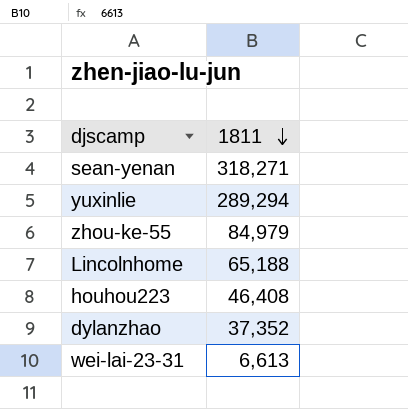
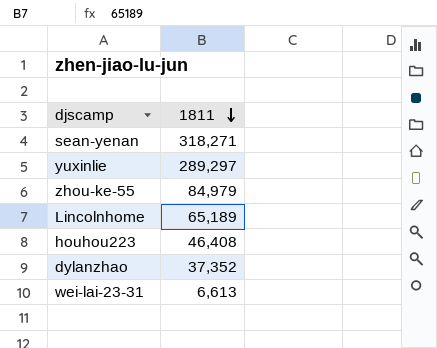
yuxinlie | 1811: 289,294 -> 289,297
Lincolnhome | 1811: 65,188 -> 65,189

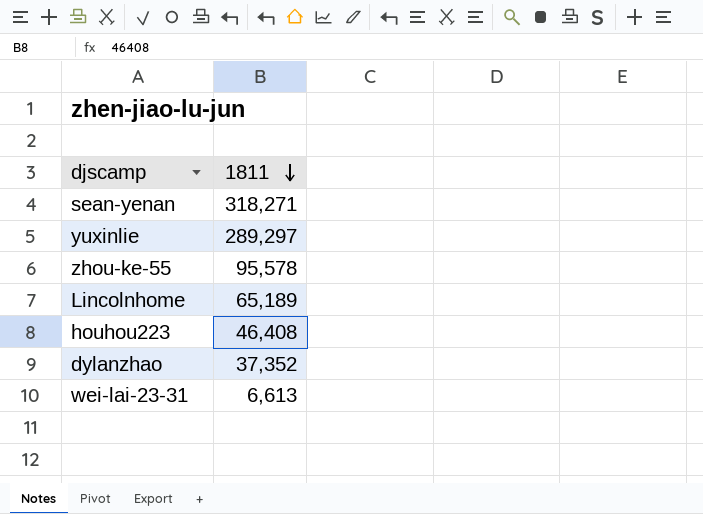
zhou-ke-55 | 1811: 84,979 -> 95,578

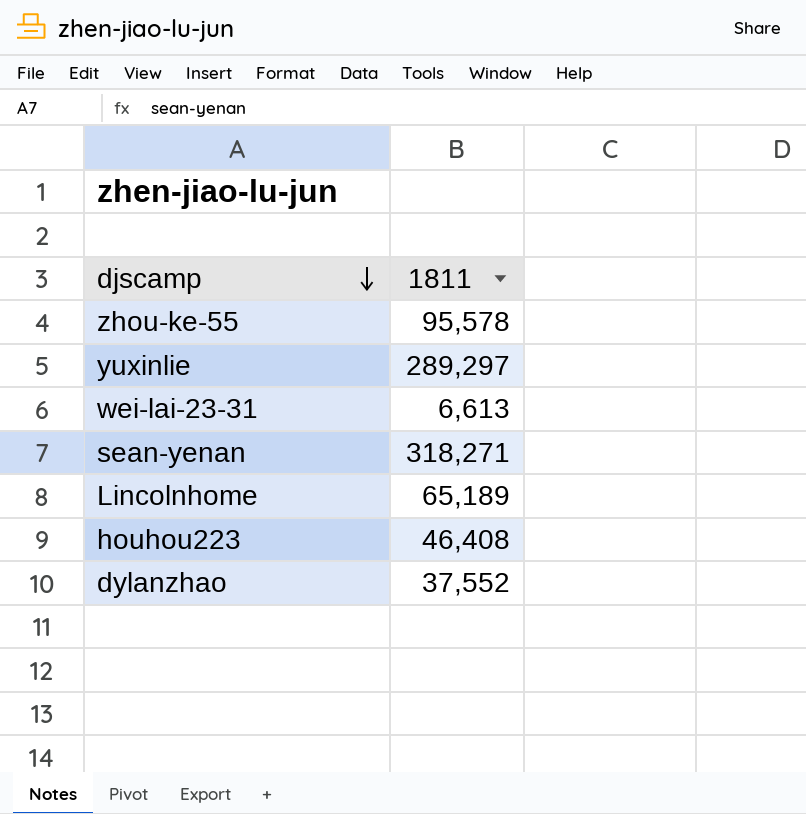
row order: 1811 descending -> djscamp descending
dylanzhao | 1811: 37,352 -> 37,552

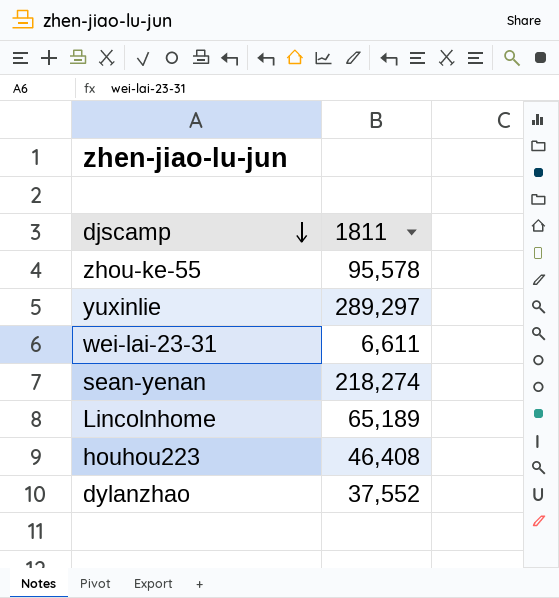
wei-lai-23-31 | 1811: 6,613 -> 6,611
sean-yenan | 1811: 318,271 -> 218,274

